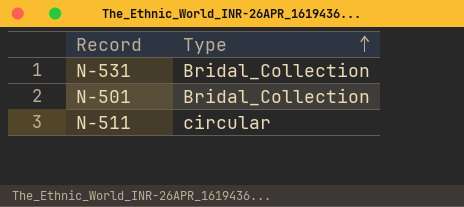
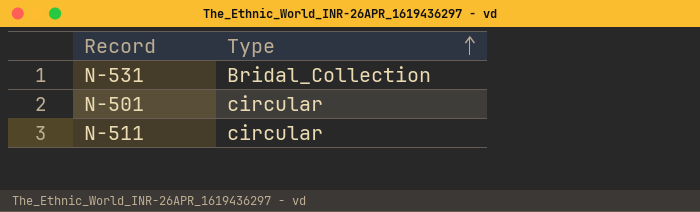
N-501 | Type: Bridal_Collection -> circular

